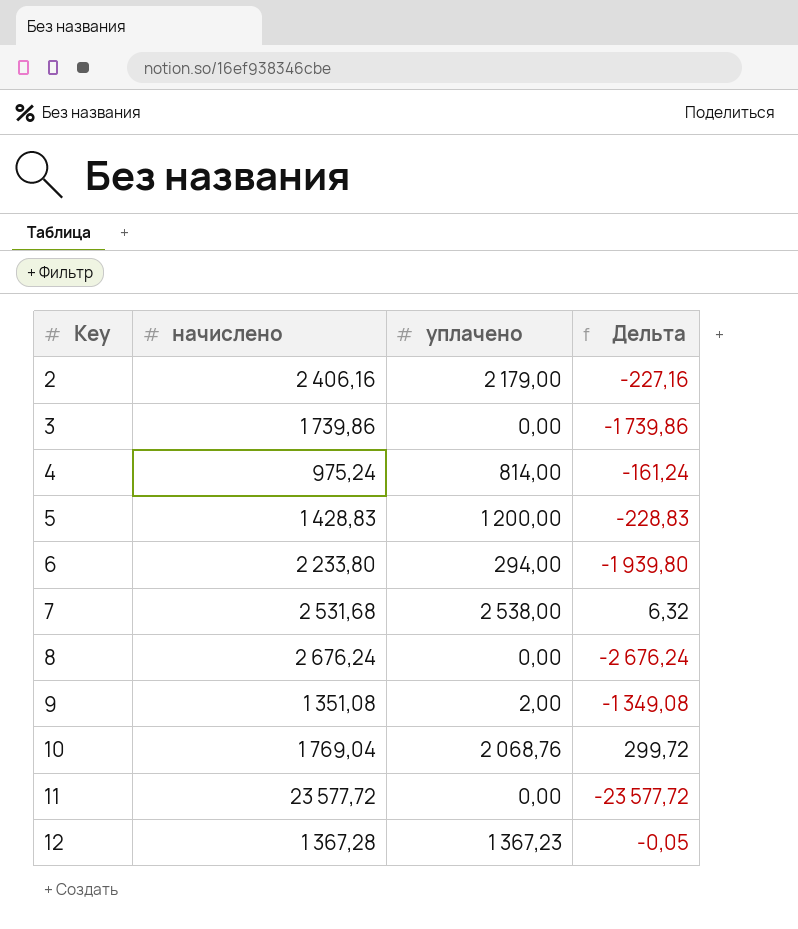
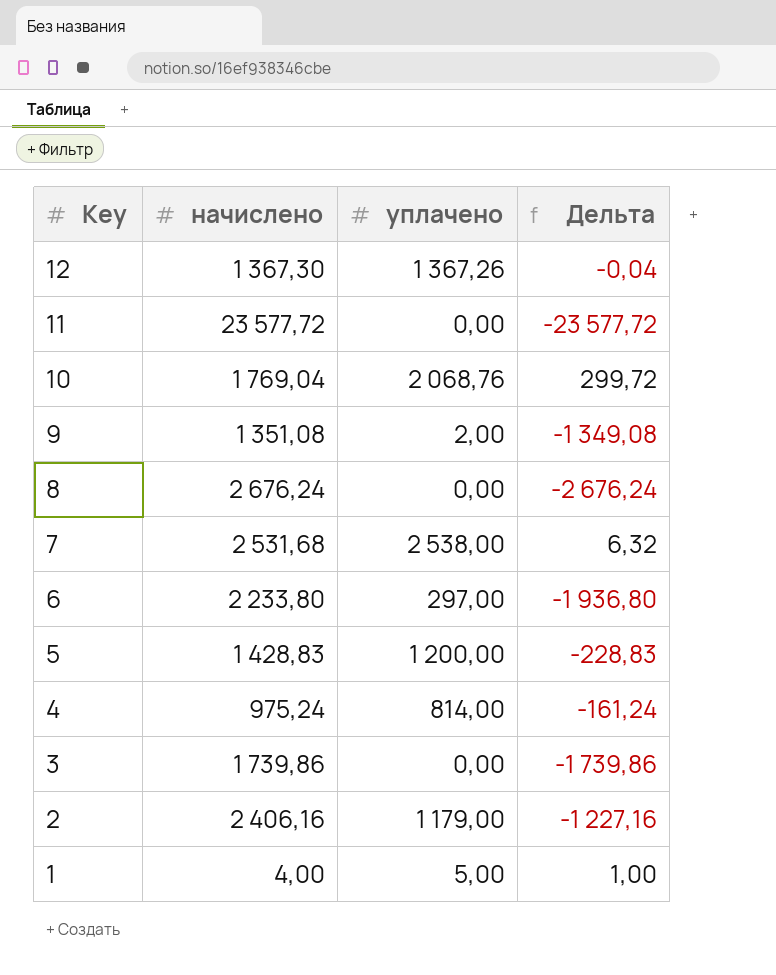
row order: Key ascending -> Key descending
12 | начислено: 1 367,28 -> 1 367,30
12 | уплачено: 1 367,23 -> 1 367,26
12 | Дельта: -0,05 -> -0,04
6 | уплачено: 294,00 -> 297,00
6 | Дельта: -1 939,80 -> -1 936,80
2 | уплачено: 2 179,00 -> 1 179,00
2 | Дельта: -227,16 -> -1 227,16
row 1: none -> 4,00 | 5,00 | 1,00

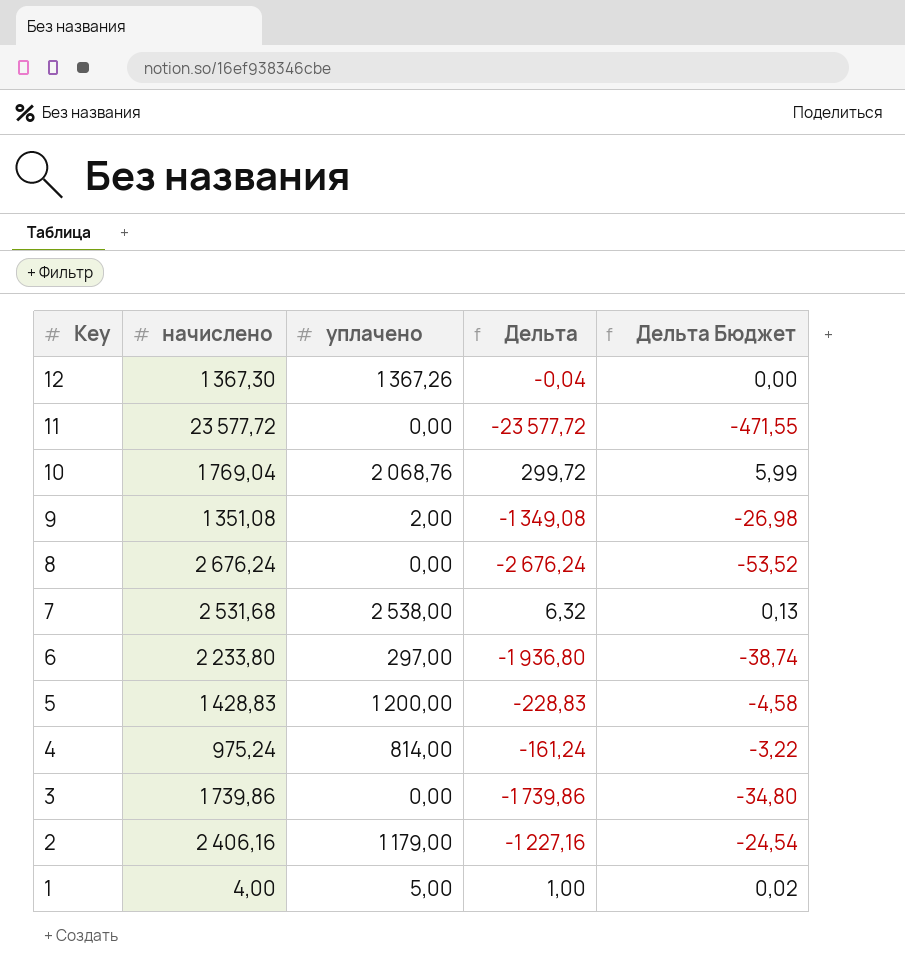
column Дельта Бюджет | formula: none -> [Дельта] * 0,02

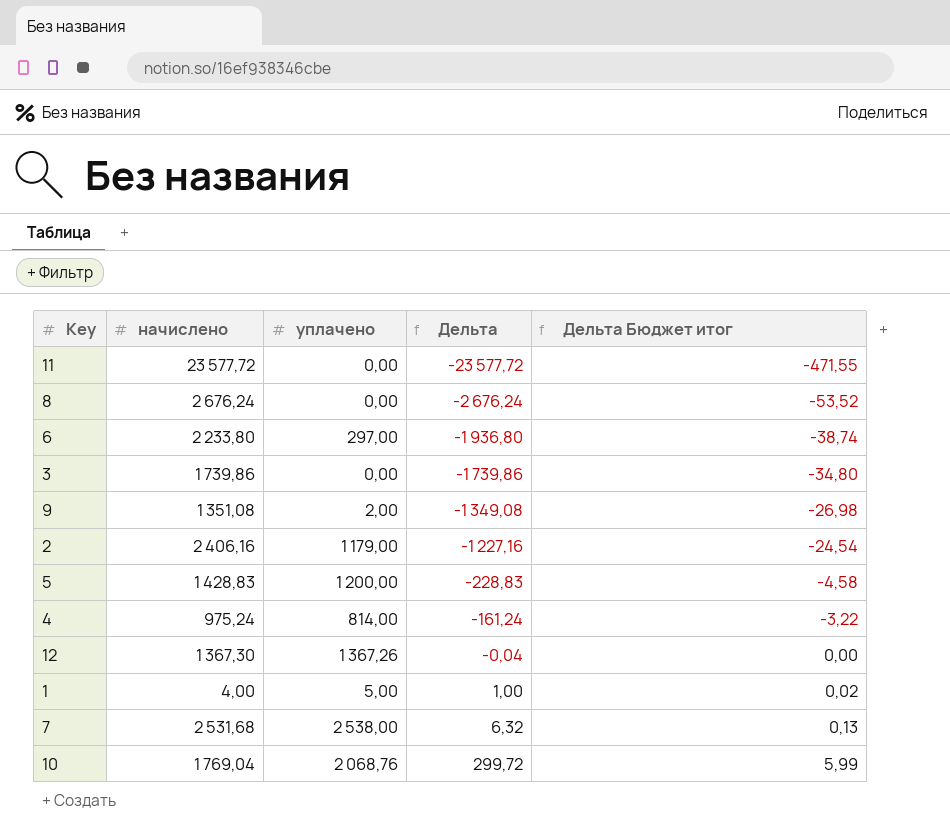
row order: Key descending -> Дельта ascending
column name: Дельта Бюджет -> Дельта Бюджет итог

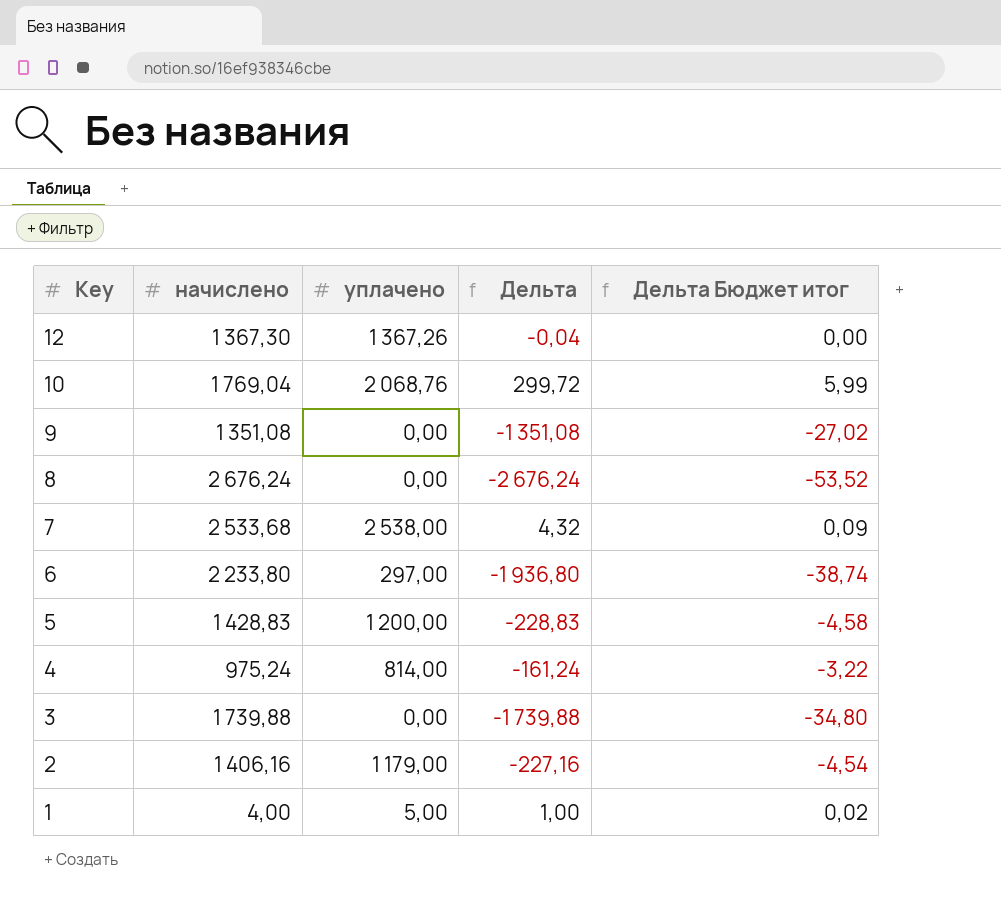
row order: Дельта ascending -> Key descending
row 11: 23 577,72 | 0,00 | -23 577,72 | -471,55 -> none
9 | уплачено: 2,00 -> 0,00
9 | Дельта: -1 349,08 -> -1 351,08
9 | Дельта Бюджет итог: -26,98 -> -27,02
7 | начислено: 2 531,68 -> 2 533,68
7 | Дельта: 6,32 -> 4,32
7 | Дельта Бюджет итог: 0,13 -> 0,09
3 | начислено: 1 739,86 -> 1 739,88
3 | Дельта: -1 739,86 -> -1 739,88
2 | начислено: 2 406,16 -> 1 406,16
2 | Дельта: -1 227,16 -> -227,16
2 | Дельта Бюджет итог: -24,54 -> -4,54

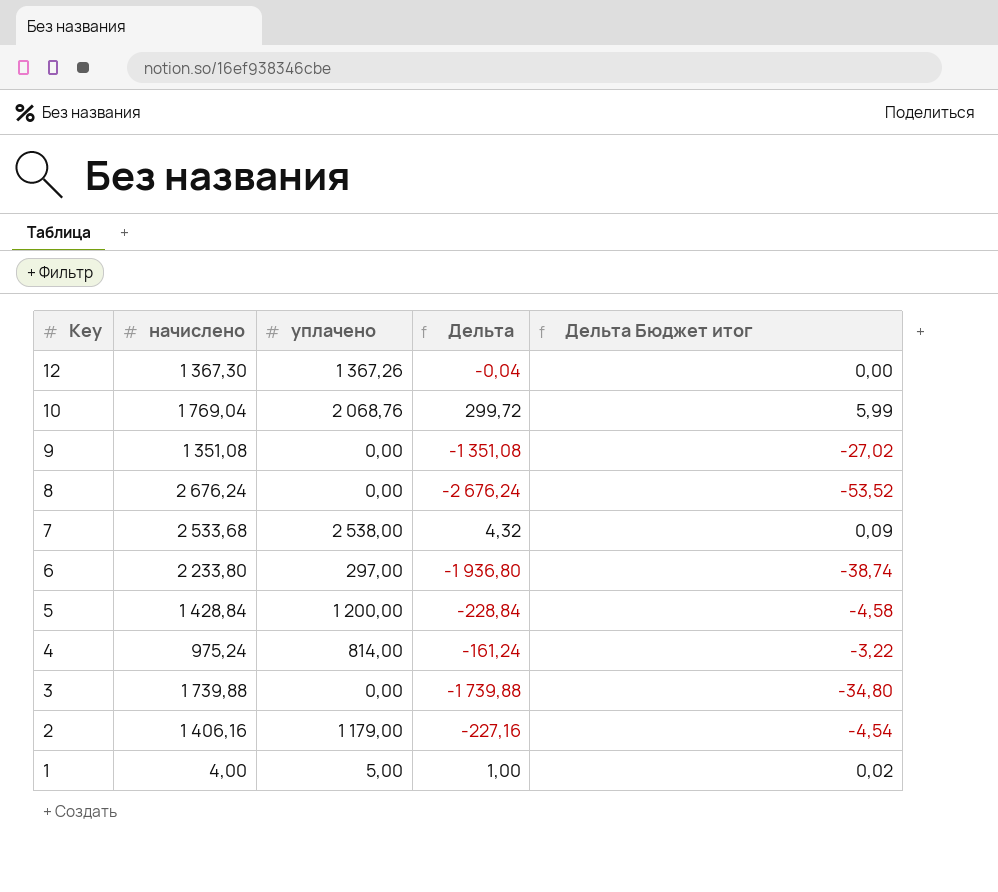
5 | начислено: 1 428,83 -> 1 428,84
5 | Дельта: -228,83 -> -228,84

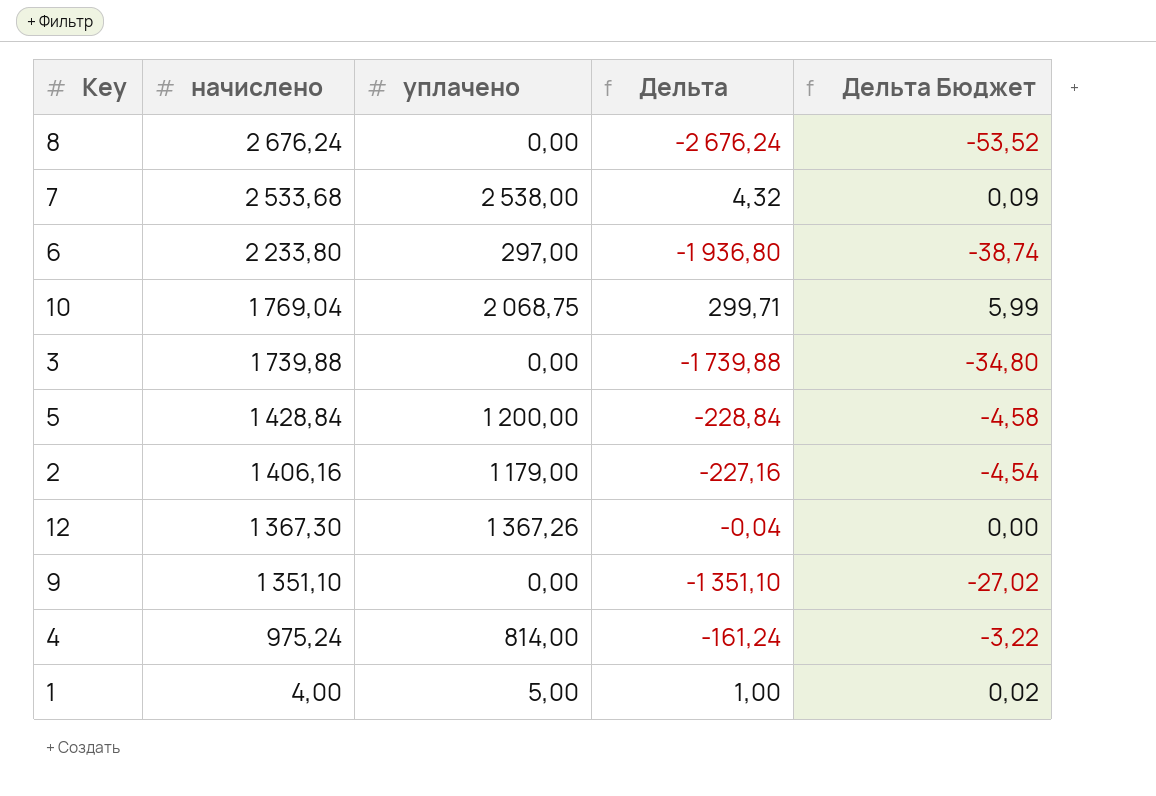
row order: Key descending -> начислено descending
column name: Дельта Бюджет итог -> Дельта Бюджет
10 | уплачено: 2 068,76 -> 2 068,75
10 | Дельта: 299,72 -> 299,71
9 | начислено: 1 351,08 -> 1 351,10
9 | Дельта: -1 351,08 -> -1 351,10

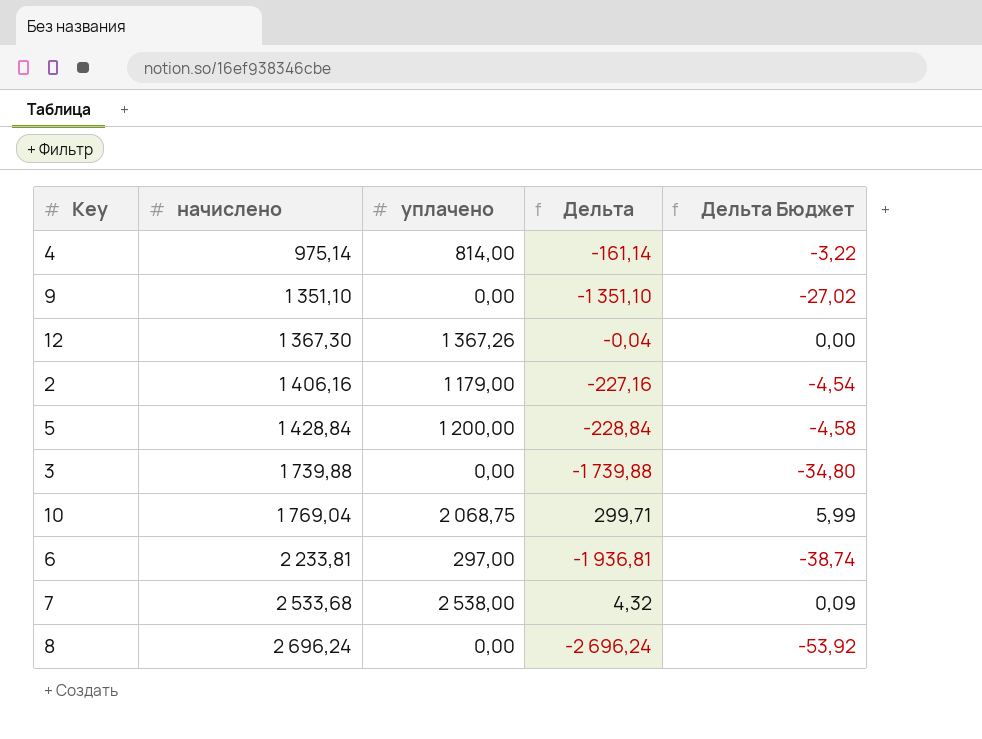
row order: начислено descending -> начислено ascending
row 1: 4,00 | 5,00 | 1,00 | 0,02 -> none
4 | начислено: 975,24 -> 975,14
4 | Дельта: -161,24 -> -161,14
6 | начислено: 2 233,80 -> 2 233,81
6 | Дельта: -1 936,80 -> -1 936,81
8 | начислено: 2 676,24 -> 2 696,24
8 | Дельта: -2 676,24 -> -2 696,24
8 | Дельта Бюджет: -53,52 -> -53,92

